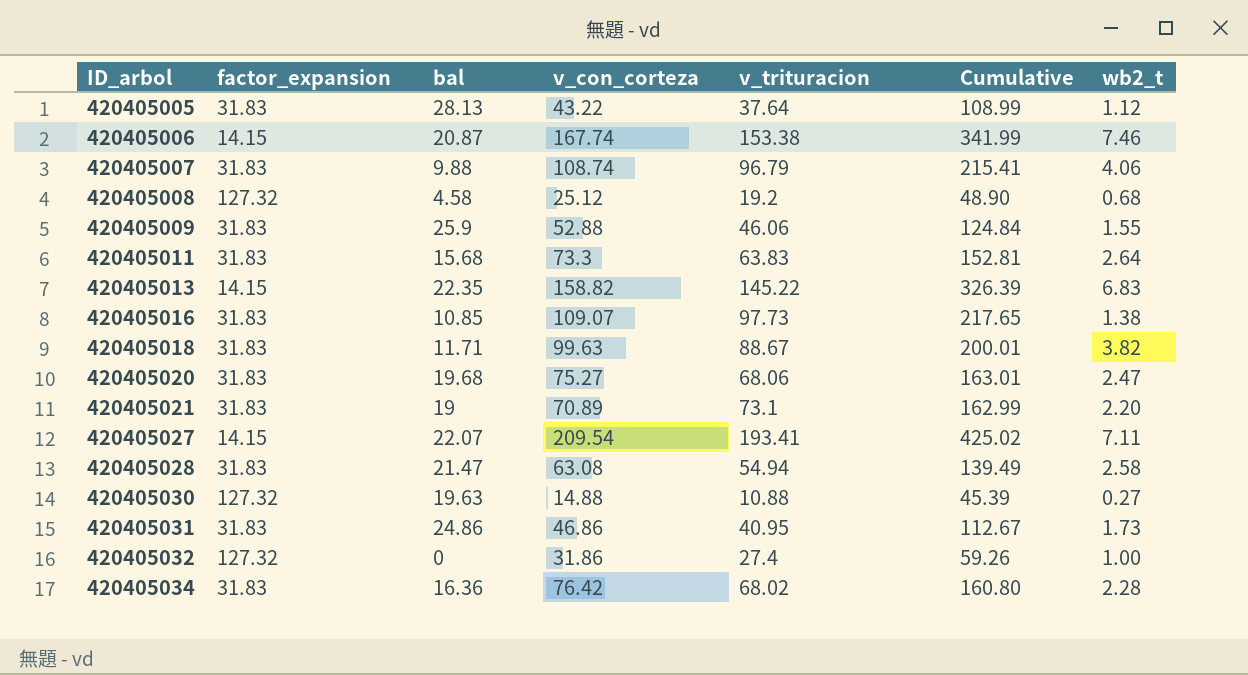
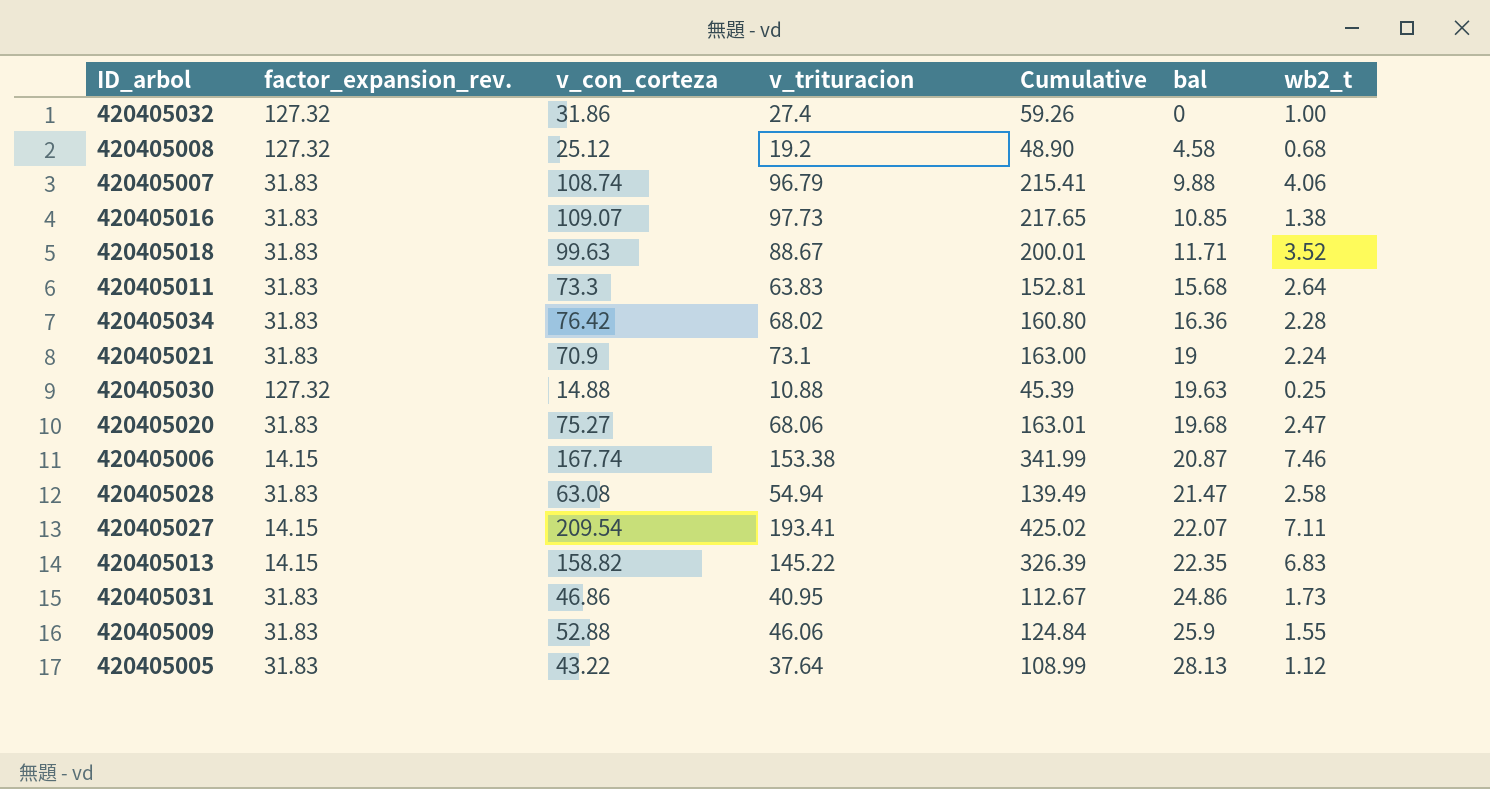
row order: ID_arbol ascending -> bal ascending
column name: factor_expansion -> factor_expansion_rev.
column bal | position: 3 -> 6
420405018 | wb2_t: 3.82 -> 3.52
420405021 | v_con_corteza: 70.89 -> 70.9
420405021 | Cumulative: 162.99 -> 163.00
420405021 | wb2_t: 2.20 -> 2.24
420405030 | wb2_t: 0.27 -> 0.25

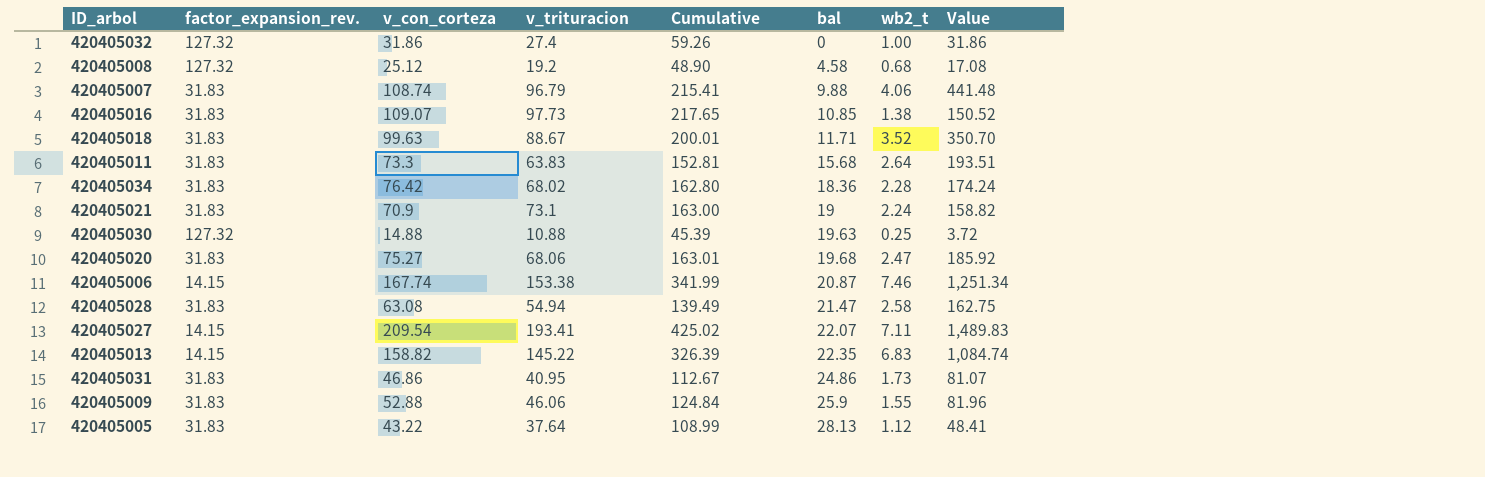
column Value | formula: none -> [v_con_corteza] * [wb2_t]
420405034 | Cumulative: 160.80 -> 162.80
420405034 | bal: 16.36 -> 18.36

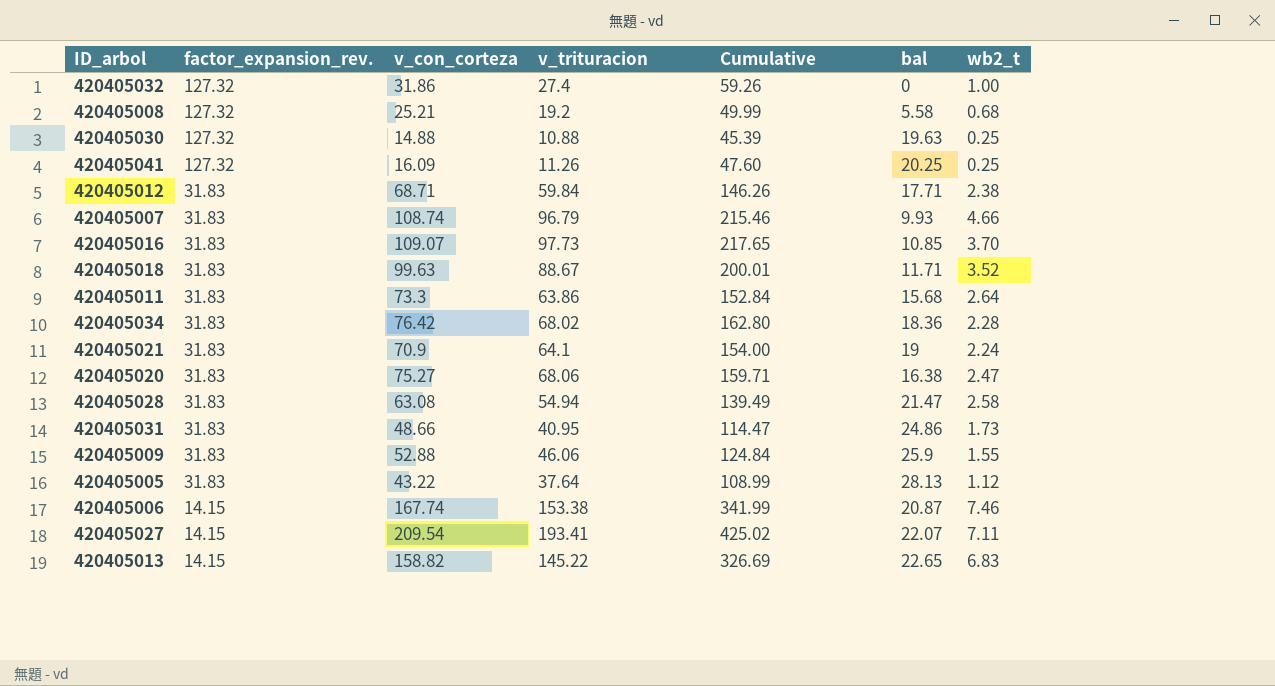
row order: bal ascending -> factor_expansion_rev. descending
column Value | formula: [v_con_corteza] * [wb2_t] -> none
420405008 | v_con_corteza: 25.12 -> 25.21
420405008 | Cumulative: 48.90 -> 49.99
420405008 | bal: 4.58 -> 5.58
row 420405041: none -> 127.32 | 16.09 | 11.26 | 47.60 | 20.25 | 0.25
row 420405012: none -> 31.83 | 68.71 | 59.84 | 146.26 | 17.71 | 2.38
420405007 | Cumulative: 215.41 -> 215.46
420405007 | bal: 9.88 -> 9.93
420405007 | wb2_t: 4.06 -> 4.66
420405016 | wb2_t: 1.38 -> 3.70
420405011 | v_trituracion: 63.83 -> 63.86
420405011 | Cumulative: 152.81 -> 152.84
420405021 | v_trituracion: 73.1 -> 64.1
420405021 | Cumulative: 163.00 -> 154.00
420405020 | Cumulative: 163.01 -> 159.71
420405020 | bal: 19.68 -> 16.38
420405031 | v_con_corteza: 46.86 -> 48.66
420405031 | Cumulative: 112.67 -> 114.47
420405013 | Cumulative: 326.39 -> 326.69
420405013 | bal: 22.35 -> 22.65

